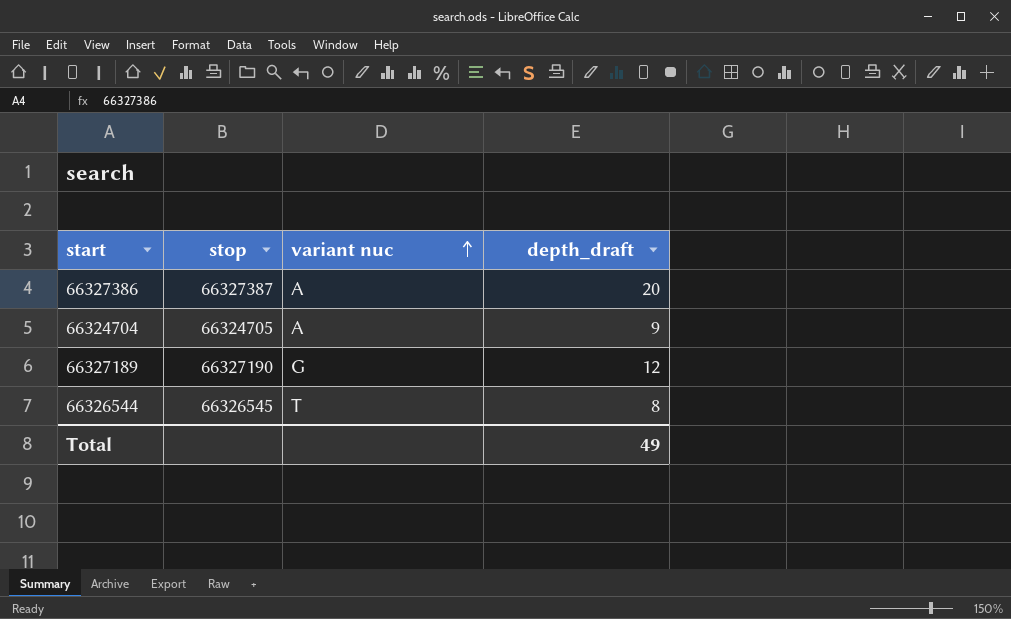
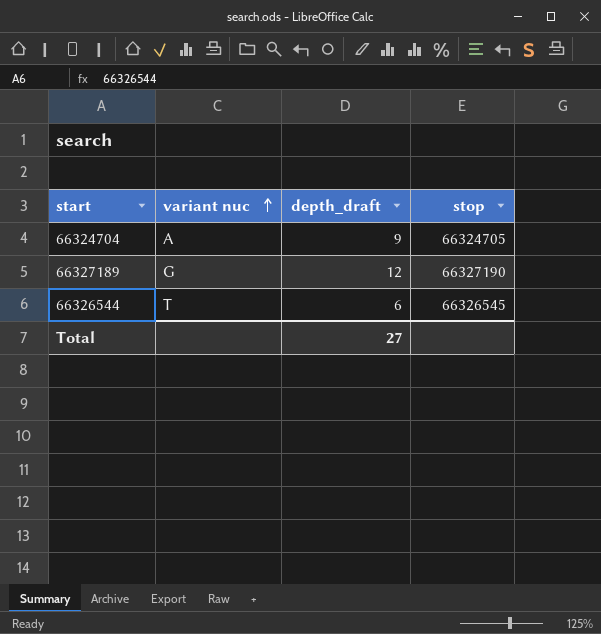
column stop | position: 2 -> 4
row 66327386: 66327387 | A | 20 -> none
66326544 | depth_draft: 8 -> 6
Total | depth_draft: 49 -> 27

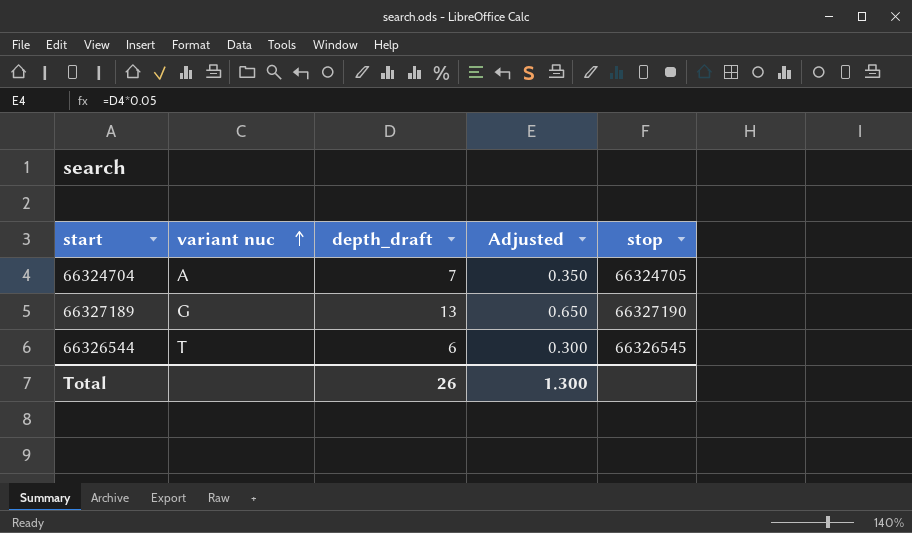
column Adjusted | formula: none -> [depth_draft] * 0.05
66324704 | depth_draft: 9 -> 7
66327189 | depth_draft: 12 -> 13
Total | depth_draft: 27 -> 26

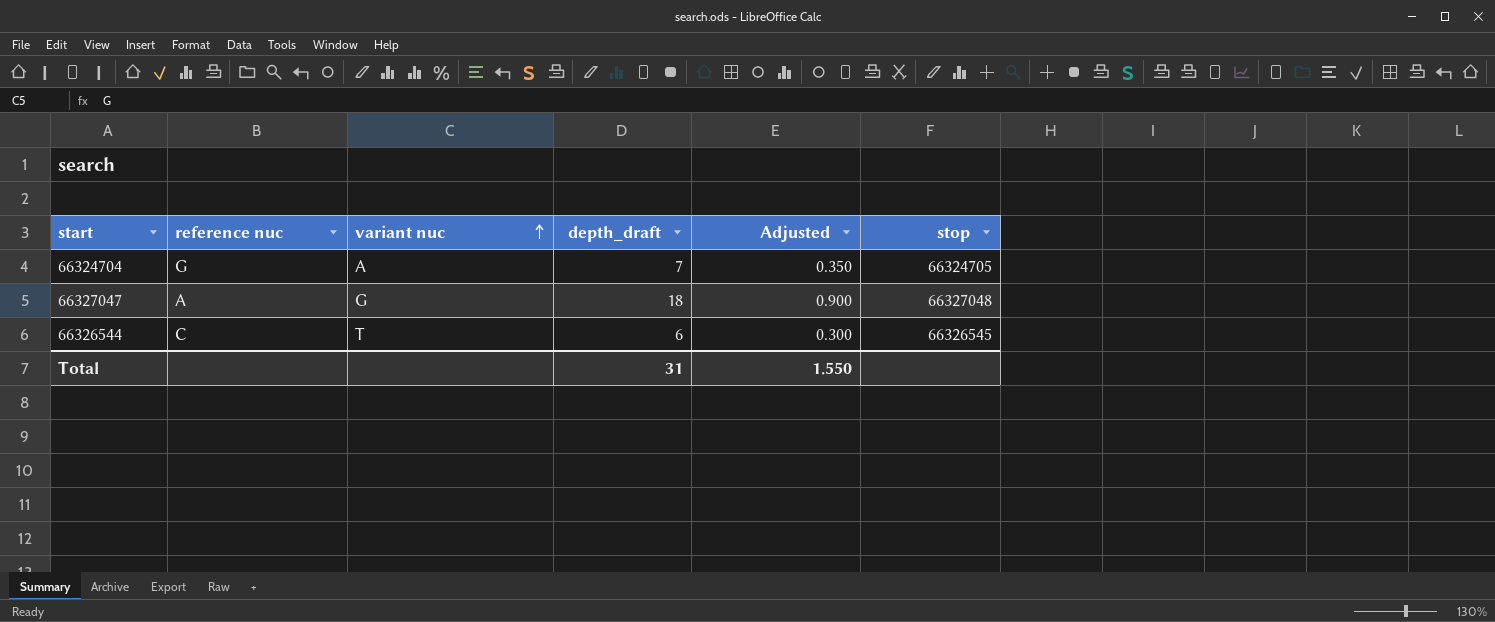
column reference nuc | position: none -> 2
row 66327189: G | 13 | 0.650 | 66327190 -> none
row 66327047: none -> A | G | 18 | 0.900 | 66327048
Total | depth_draft: 26 -> 31
Total | Adjusted: 1.300 -> 1.550

